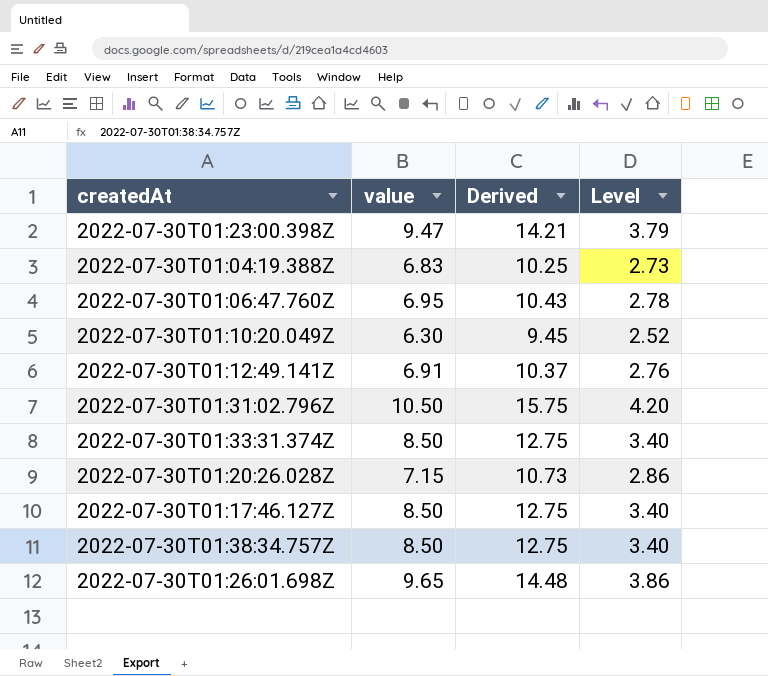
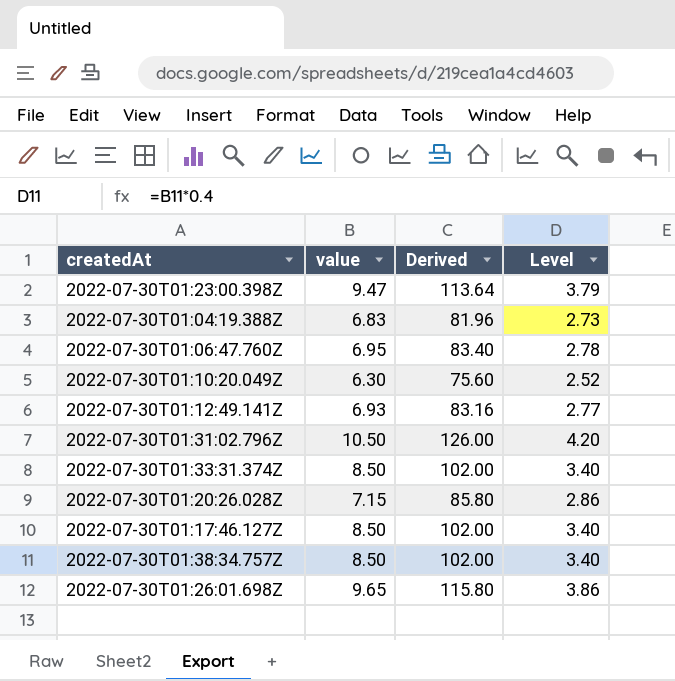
column Derived | formula: [value] * 1.5 -> [value] * 12
2022-07-30T01:12:49.141Z | value: 6.91 -> 6.93
2022-07-30T01:12:49.141Z | Level: 2.76 -> 2.77

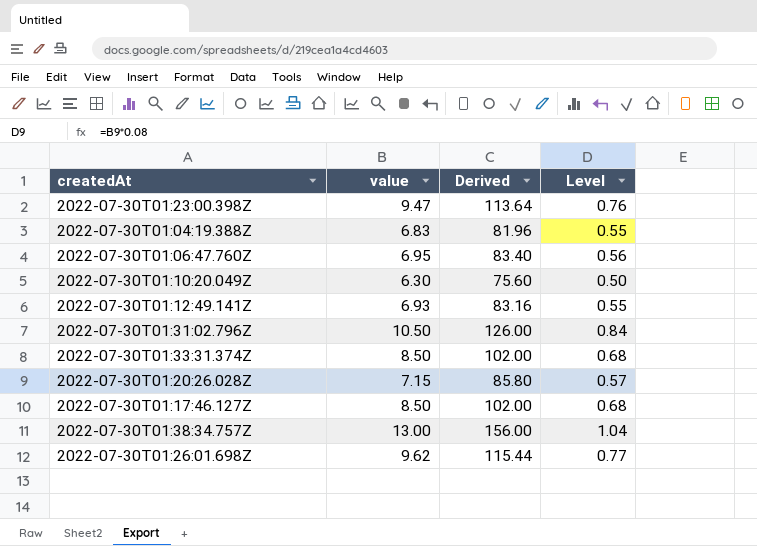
column Level | formula: [value] * 0.4 -> [value] * 0.08
2022-07-30T01:38:34.757Z | value: 8.50 -> 13.00
2022-07-30T01:38:34.757Z | Derived: 102.00 -> 156.00
2022-07-30T01:26:01.698Z | value: 9.65 -> 9.62
2022-07-30T01:26:01.698Z | Derived: 115.80 -> 115.44

